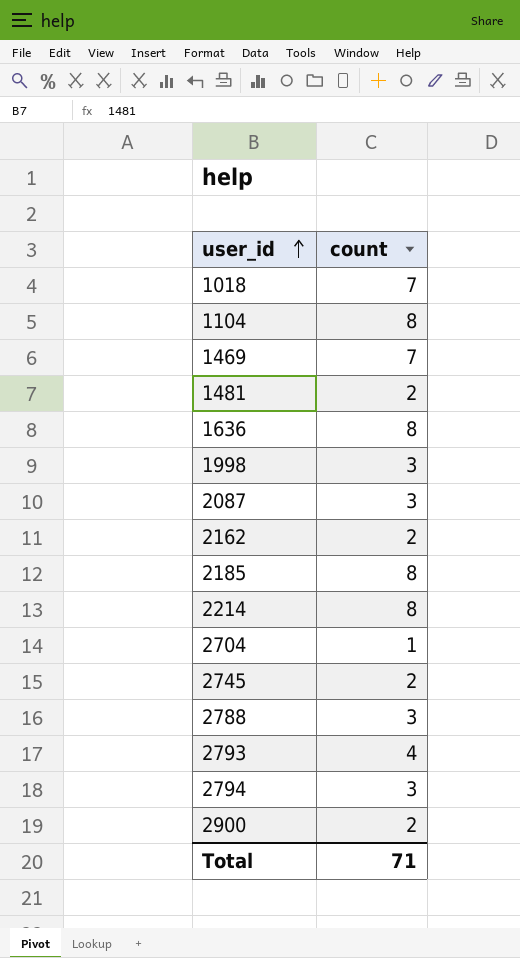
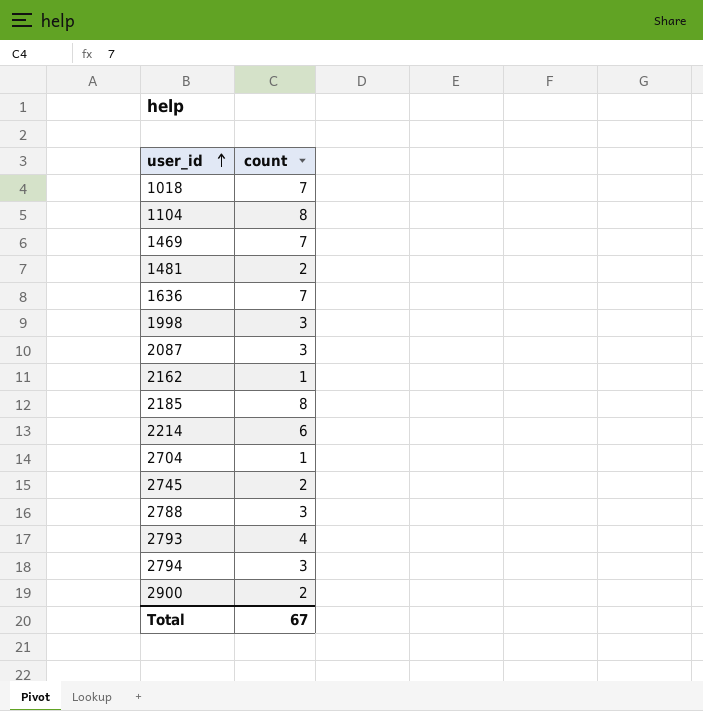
1636 | count: 8 -> 7
2162 | count: 2 -> 1
2214 | count: 8 -> 6
Total | count: 71 -> 67

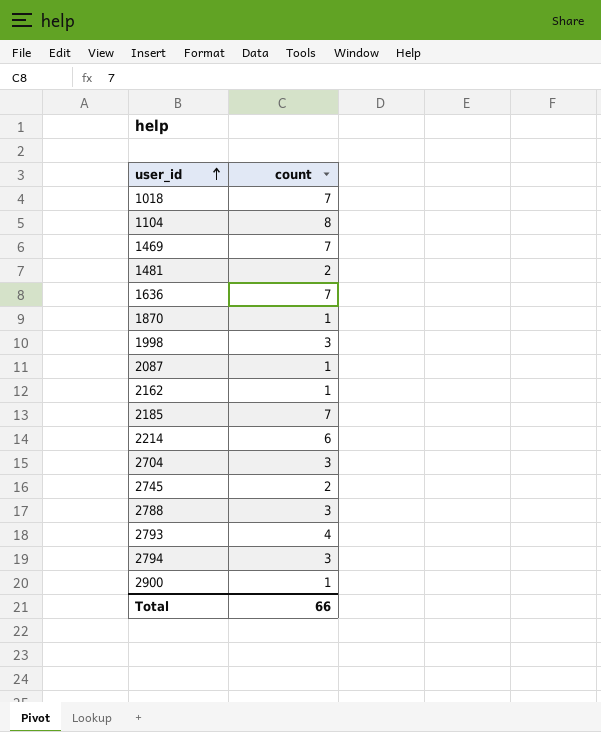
row 1870: none -> 1
2087 | count: 3 -> 1
2185 | count: 8 -> 7
2704 | count: 1 -> 3
2900 | count: 2 -> 1
Total | count: 67 -> 66

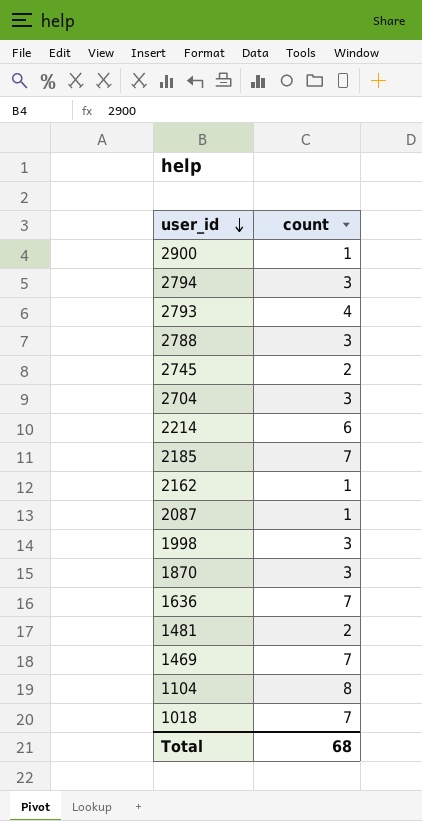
row order: user_id ascending -> user_id descending
1870 | count: 1 -> 3
Total | count: 66 -> 68

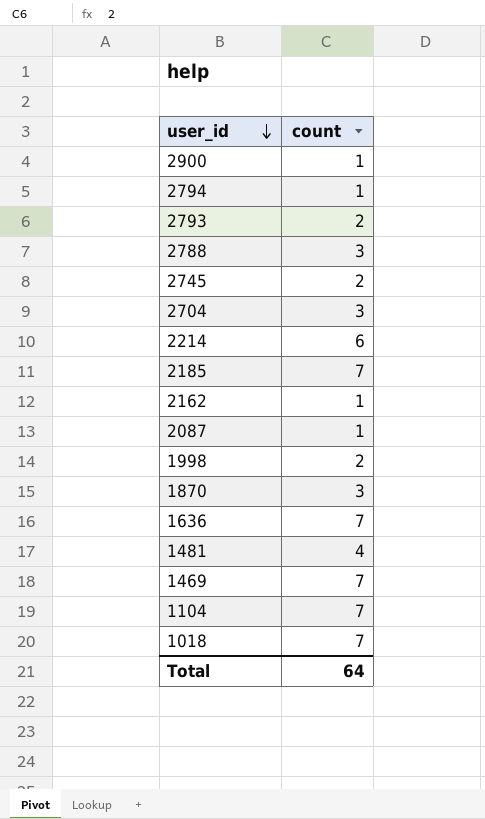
2794 | count: 3 -> 1
2793 | count: 4 -> 2
1998 | count: 3 -> 2
1481 | count: 2 -> 4
1104 | count: 8 -> 7
Total | count: 68 -> 64

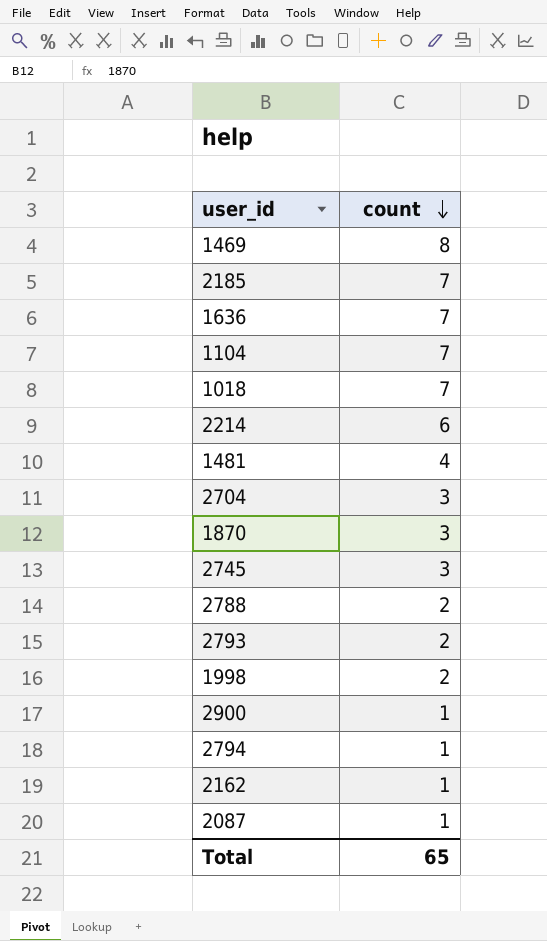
row order: user_id descending -> count descending
1469 | count: 7 -> 8
2745 | count: 2 -> 3
2788 | count: 3 -> 2
Total | count: 64 -> 65

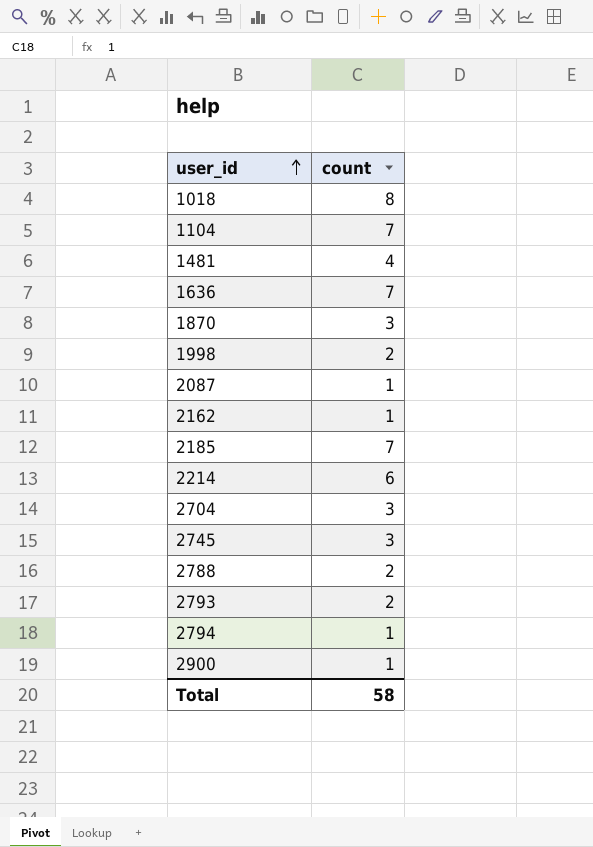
row order: count descending -> user_id ascending
row 1469: 8 -> none
1018 | count: 7 -> 8
Total | count: 65 -> 58

